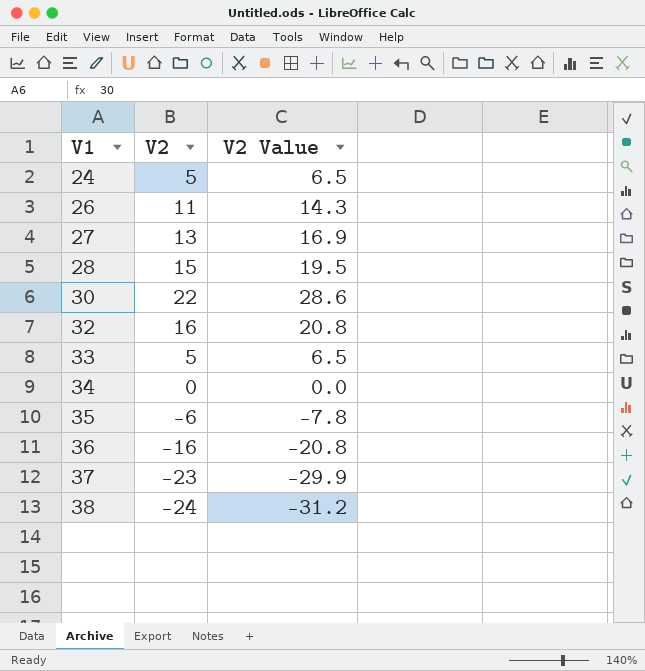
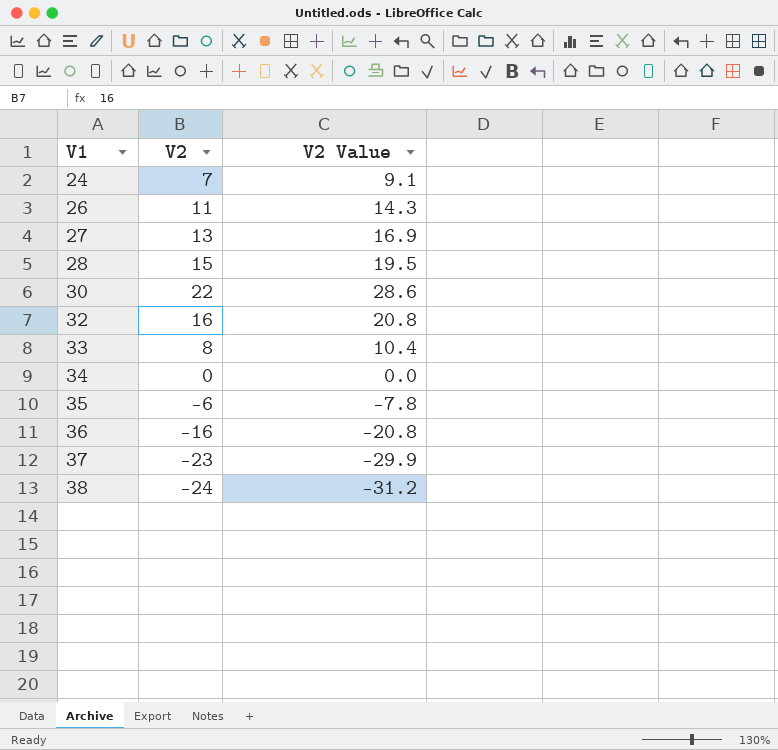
24 | V2: 5 -> 7
24 | V2 Value: 6.5 -> 9.1
33 | V2: 5 -> 8
33 | V2 Value: 6.5 -> 10.4

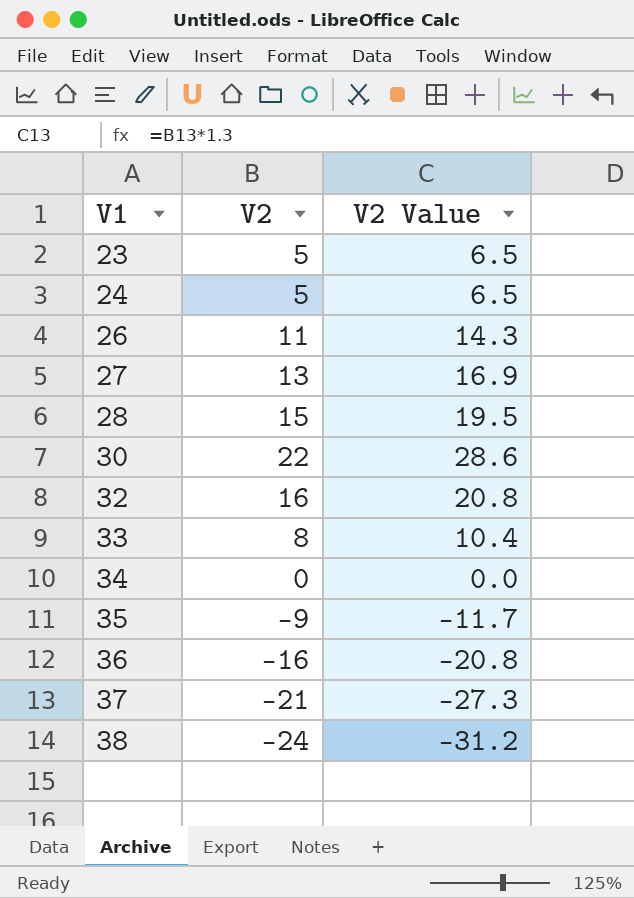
row 23: none -> 5 | 6.5
24 | V2: 7 -> 5
24 | V2 Value: 9.1 -> 6.5
35 | V2: -6 -> -9
35 | V2 Value: -7.8 -> -11.7
37 | V2: -23 -> -21
37 | V2 Value: -29.9 -> -27.3

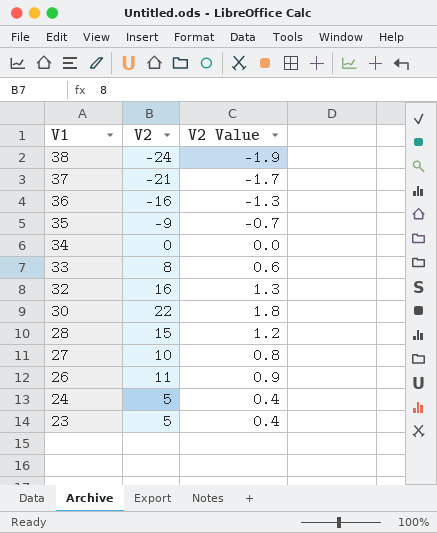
row order: V1 ascending -> V1 descending
column V2 Value | formula: [V2] * 1.3 -> [V2] * 0.08
27 | V2: 13 -> 10

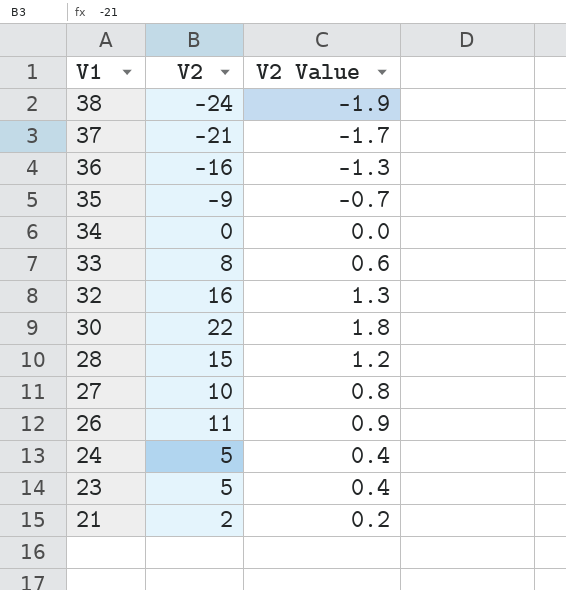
row 21: none -> 2 | 0.2

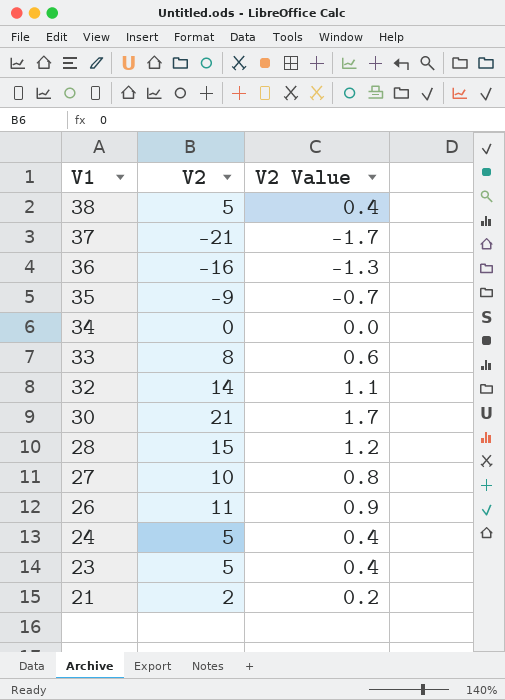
38 | V2: -24 -> 5
38 | V2 Value: -1.9 -> 0.4
32 | V2: 16 -> 14
32 | V2 Value: 1.3 -> 1.1
30 | V2: 22 -> 21
30 | V2 Value: 1.8 -> 1.7

